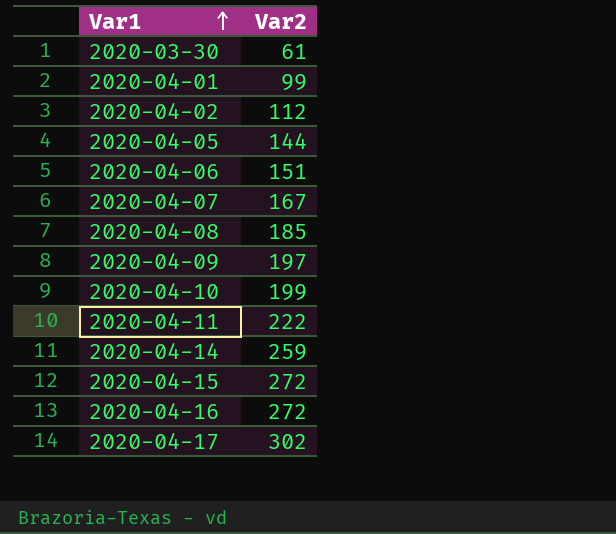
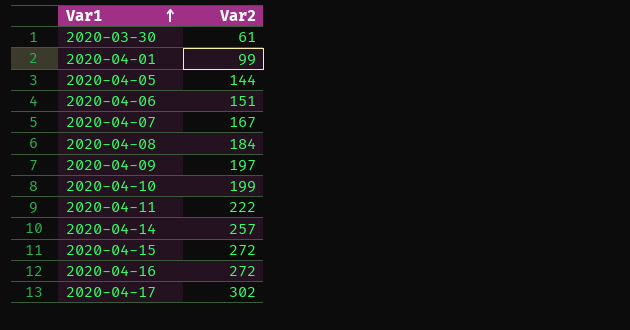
row 2020-04-02: 112 -> none
2020-04-08 | Var2: 185 -> 184
2020-04-14 | Var2: 259 -> 257

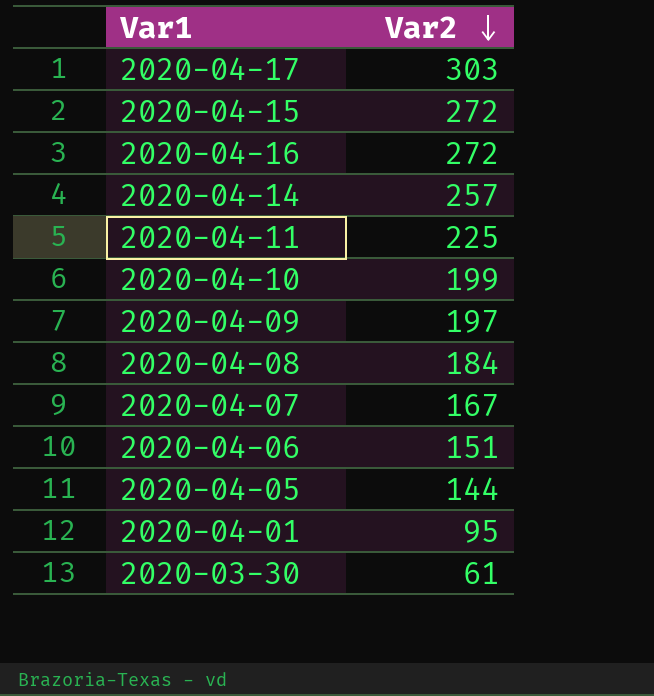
row order: Var1 ascending -> Var2 descending
2020-04-17 | Var2: 302 -> 303
2020-04-11 | Var2: 222 -> 225
2020-04-01 | Var2: 99 -> 95

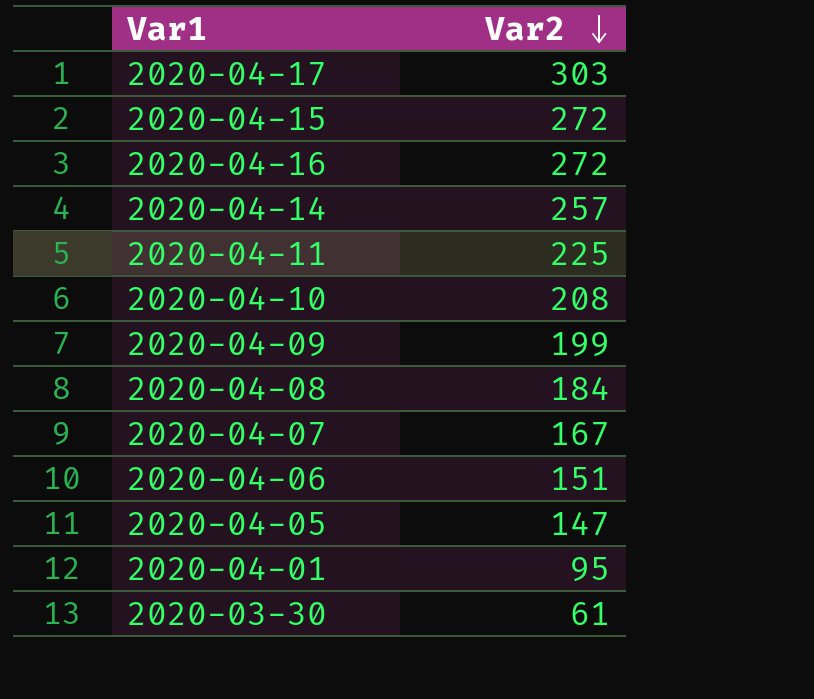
2020-04-10 | Var2: 199 -> 208
2020-04-09 | Var2: 197 -> 199
2020-04-05 | Var2: 144 -> 147

